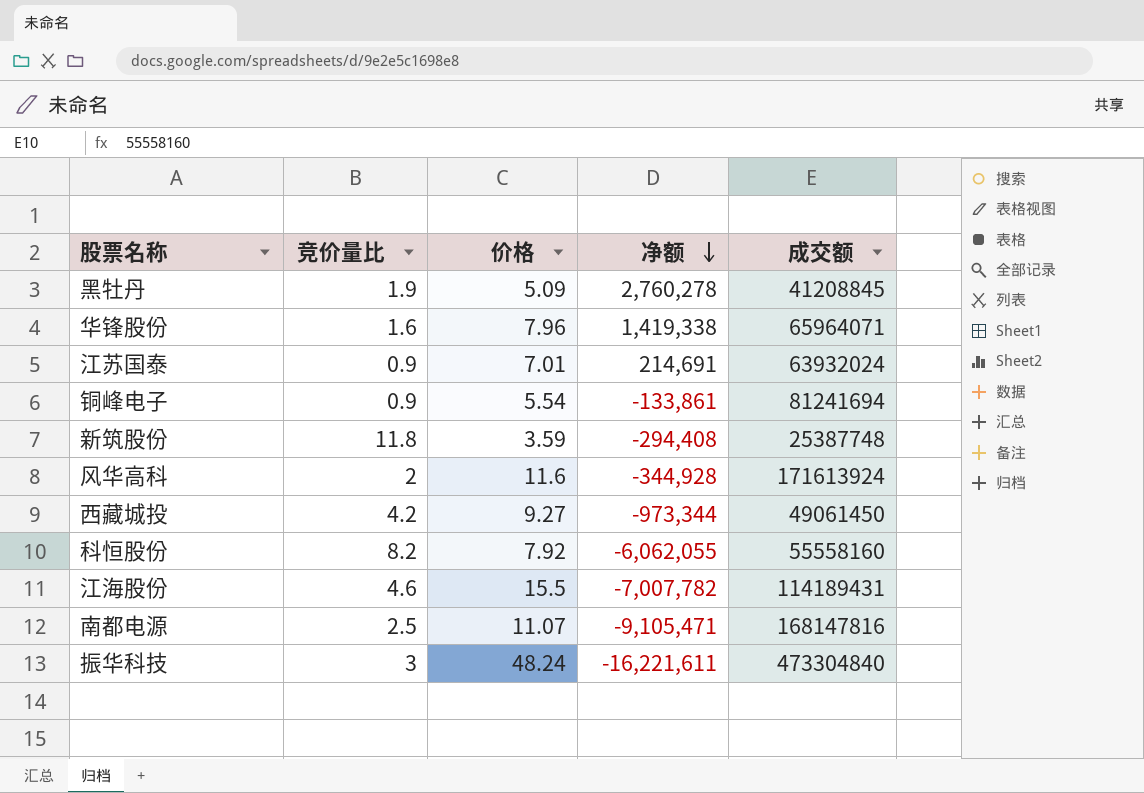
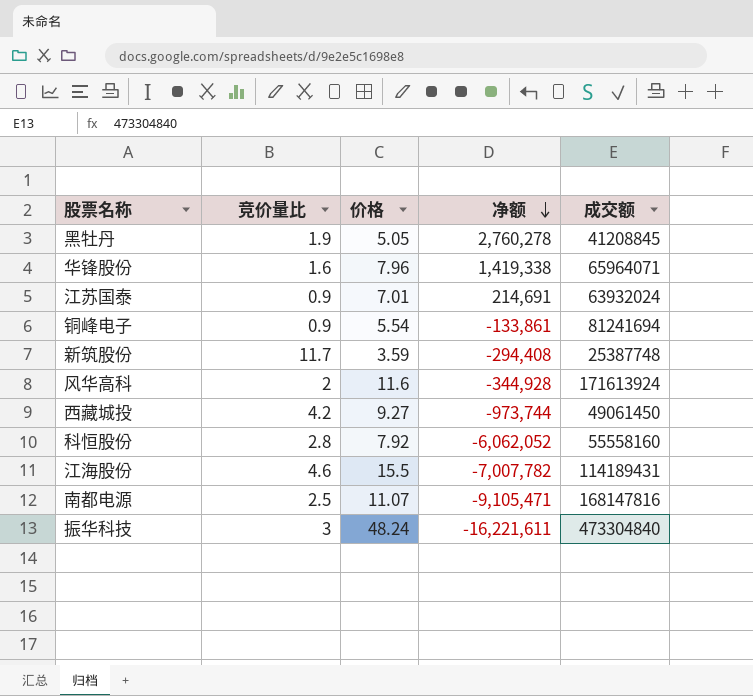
黑牡丹 | 价格: 5.09 -> 5.05
新筑股份 | 竞价量比: 11.8 -> 11.7
西藏城投 | 净额: -973,344 -> -973,744
科恒股份 | 竞价量比: 8.2 -> 2.8
科恒股份 | 净额: -6,062,055 -> -6,062,052

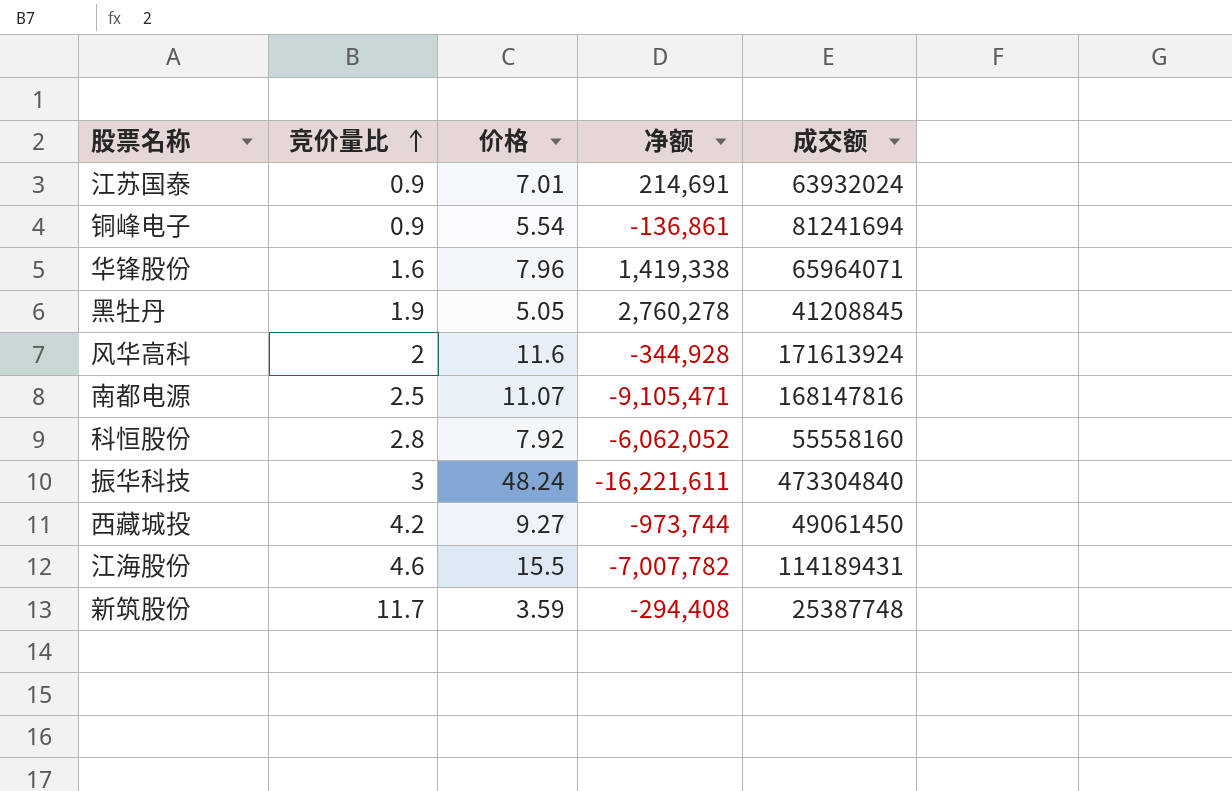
row order: 净额 descending -> 竞价量比 ascending
铜峰电子 | 净额: -133,861 -> -136,861

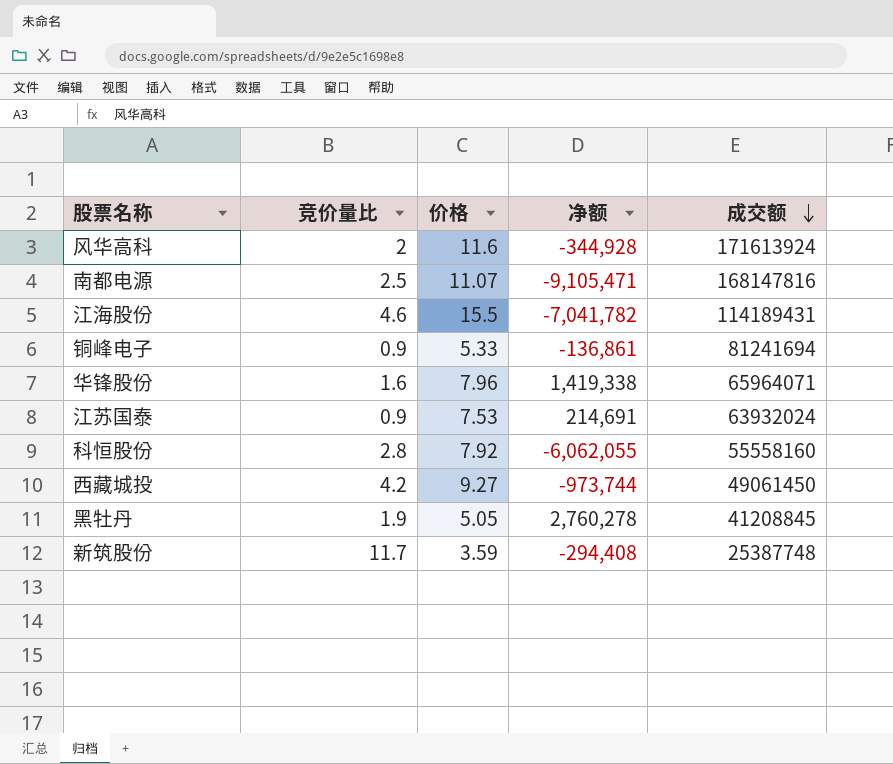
row order: 竞价量比 ascending -> 成交额 descending
row 振华科技: 3 | 48.24 | -16,221,611 | 473304840 -> none
江海股份 | 净额: -7,007,782 -> -7,041,782
铜峰电子 | 价格: 5.54 -> 5.33
江苏国泰 | 价格: 7.01 -> 7.53
科恒股份 | 净额: -6,062,052 -> -6,062,055

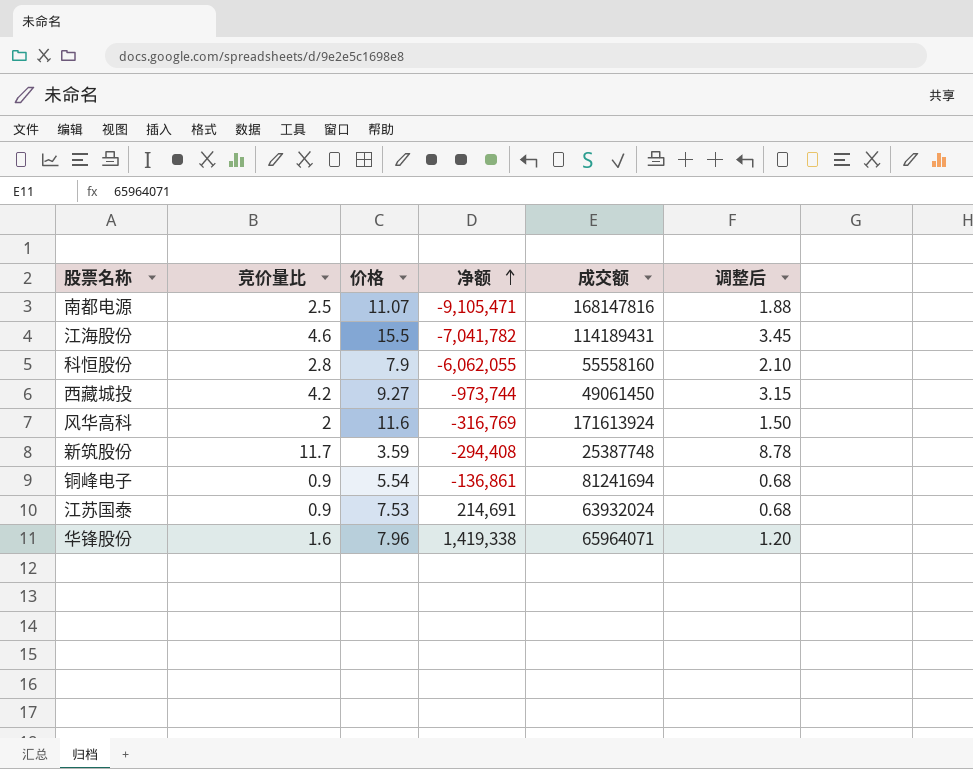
row order: 成交额 descending -> 净额 ascending
column 调整后 | formula: none -> [竞价量比] * 0.75
row 黑牡丹: 1.9 | 5.05 | 2,760,278 | 41208845 -> none
科恒股份 | 价格: 7.92 -> 7.9
风华高科 | 净额: -344,928 -> -316,769
铜峰电子 | 价格: 5.33 -> 5.54

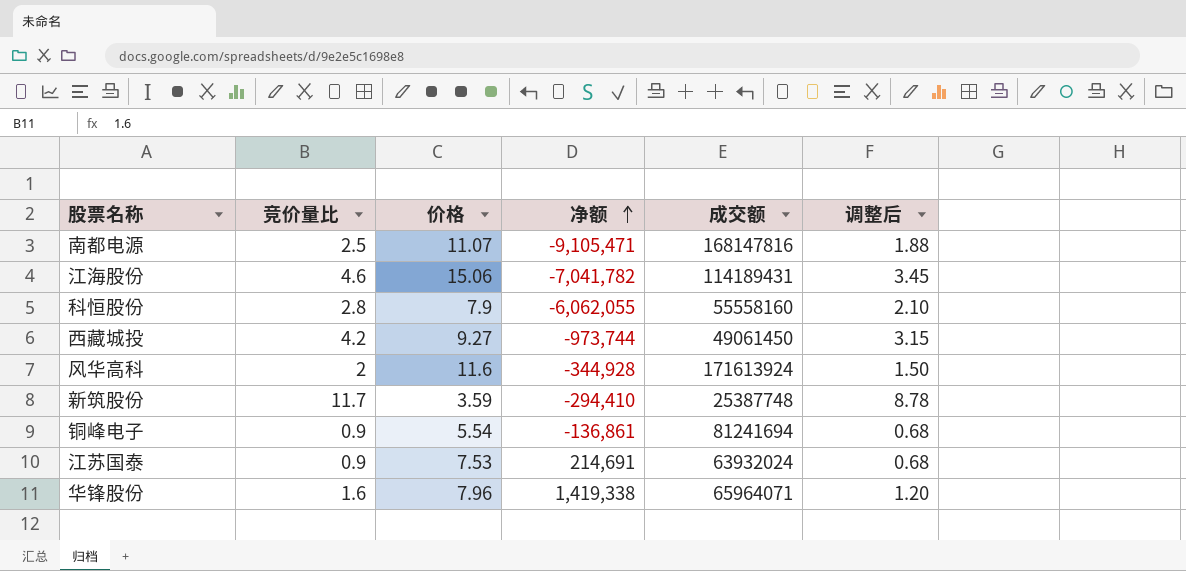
江海股份 | 价格: 15.5 -> 15.06
风华高科 | 净额: -316,769 -> -344,928
新筑股份 | 净额: -294,408 -> -294,410

